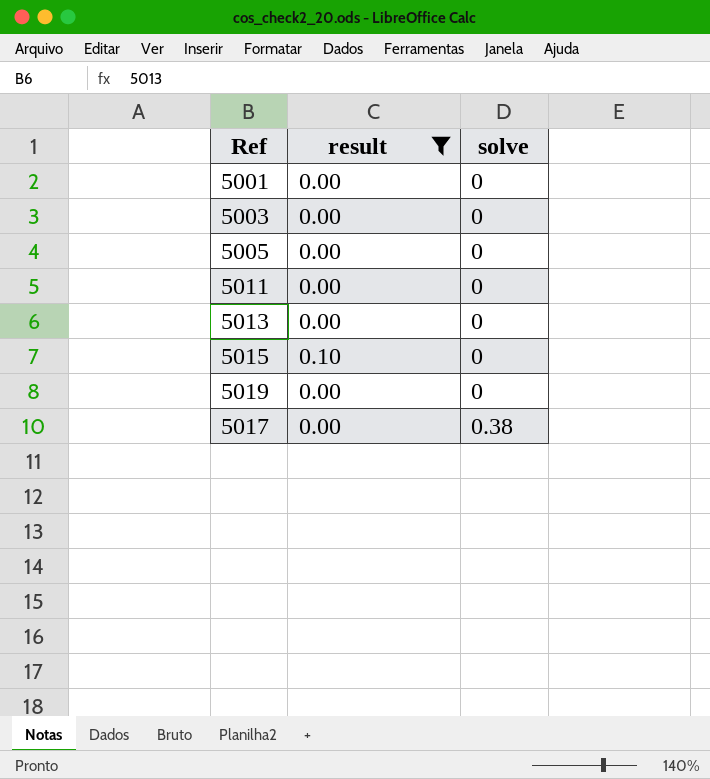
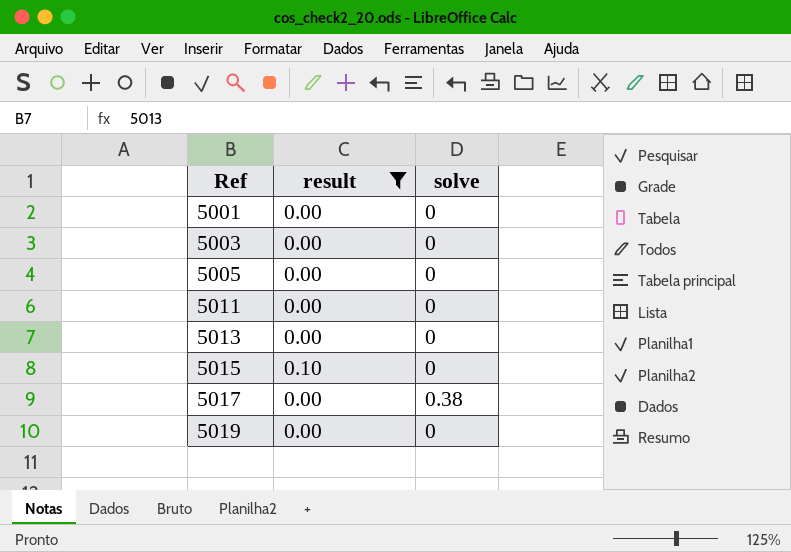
row order: solve ascending -> Ref ascending

